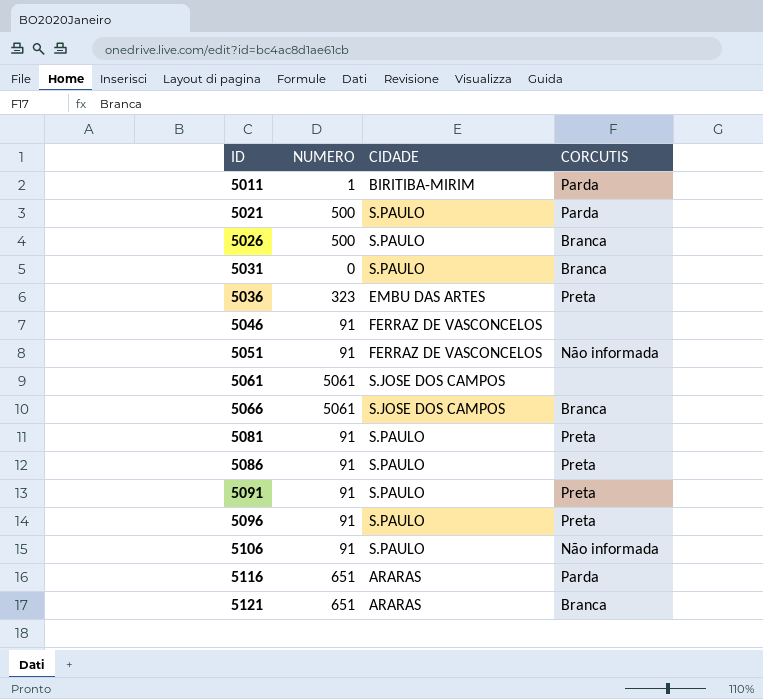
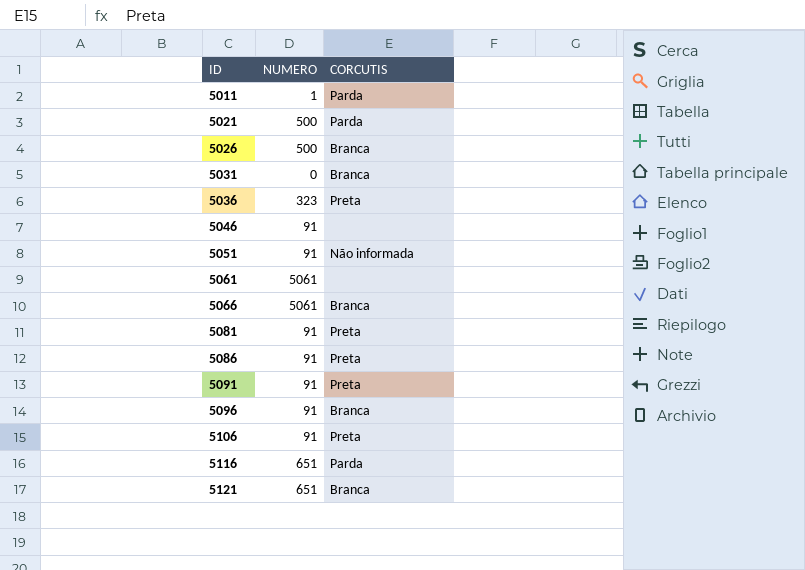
column CIDADE | position: 3 -> none
5096 | CORCUTIS: Preta -> Branca
5106 | CORCUTIS: Não informada -> Preta

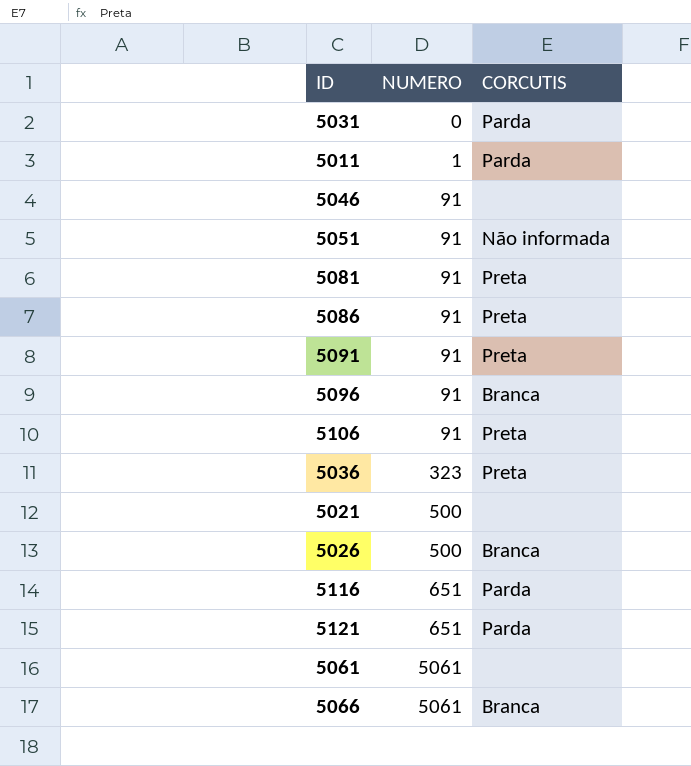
row order: ID ascending -> NUMERO ascending
5031 | CORCUTIS: Branca -> Parda
5021 | CORCUTIS: Parda -> none
5121 | CORCUTIS: Branca -> Parda

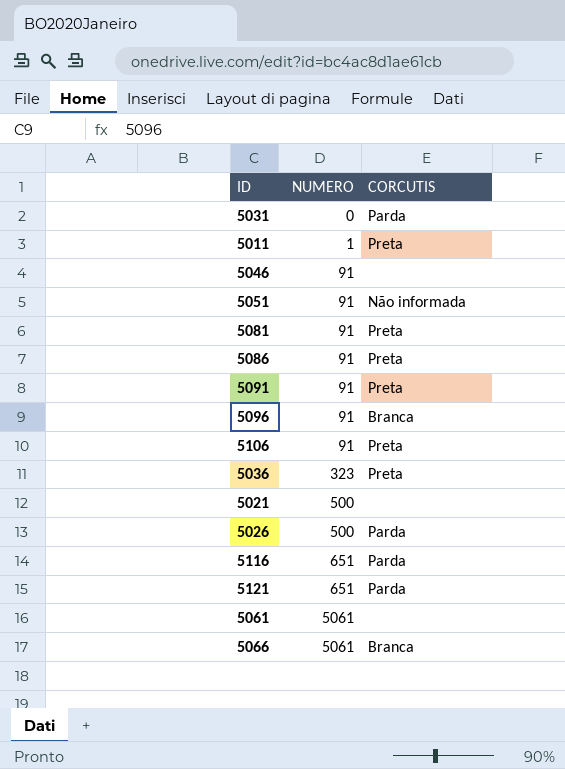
5011 | CORCUTIS: Parda -> Preta
5026 | CORCUTIS: Branca -> Parda

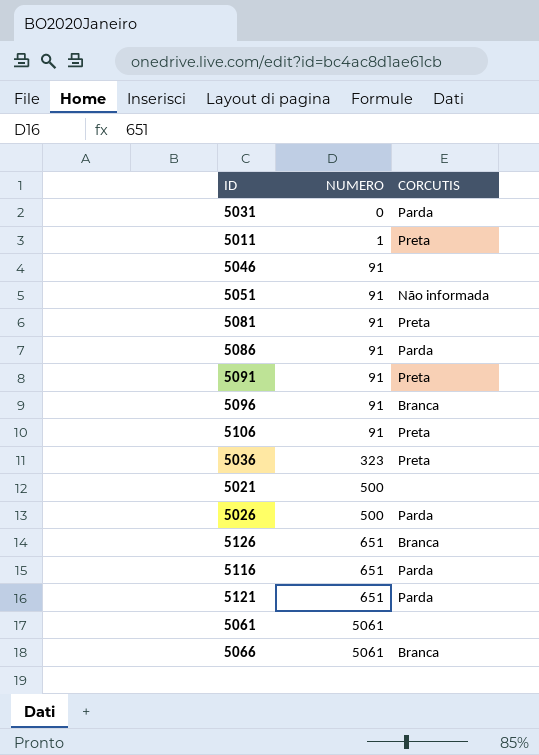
5086 | CORCUTIS: Preta -> Parda
row 5126: none -> 651 | Branca

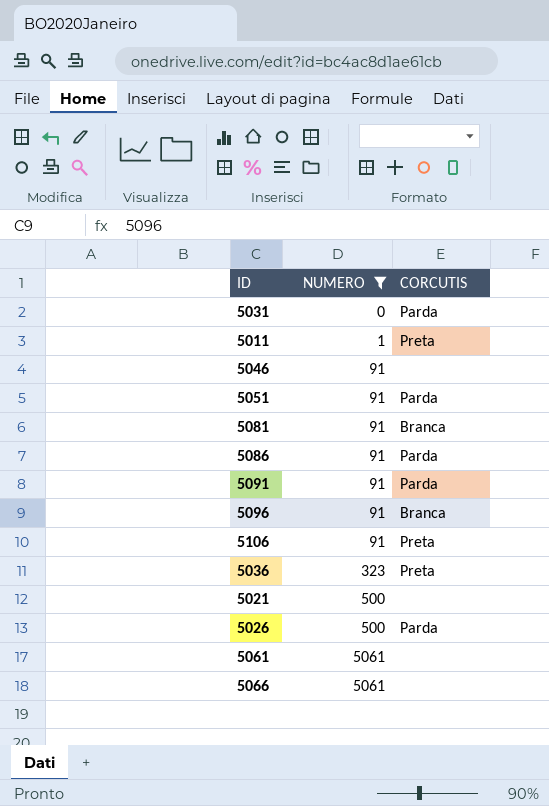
filter: none -> NUMERO != 651
5051 | CORCUTIS: Não informada -> Parda
5081 | CORCUTIS: Preta -> Branca
5091 | CORCUTIS: Preta -> Parda
5066 | CORCUTIS: Branca -> none

